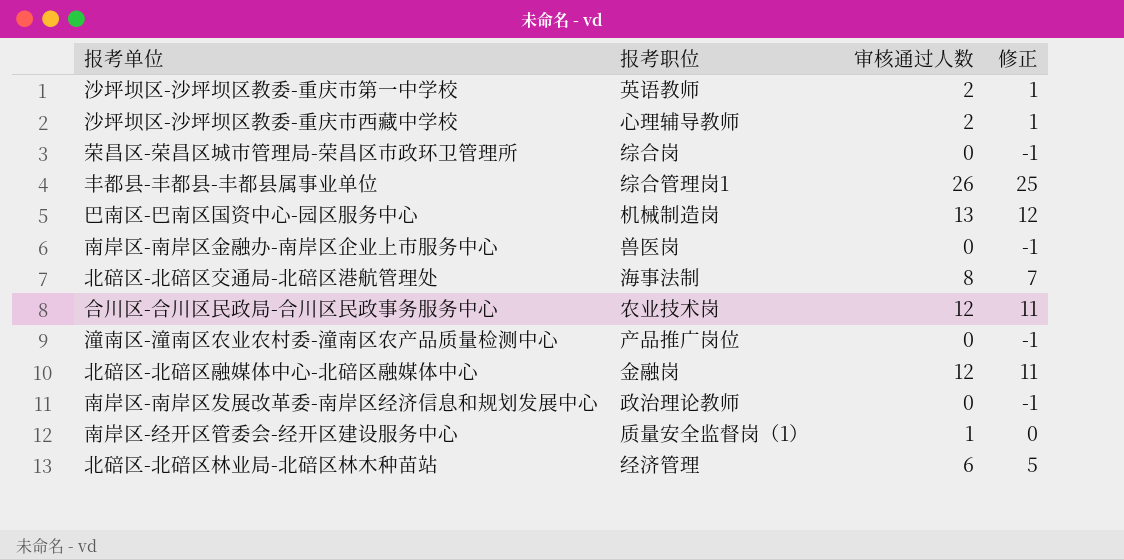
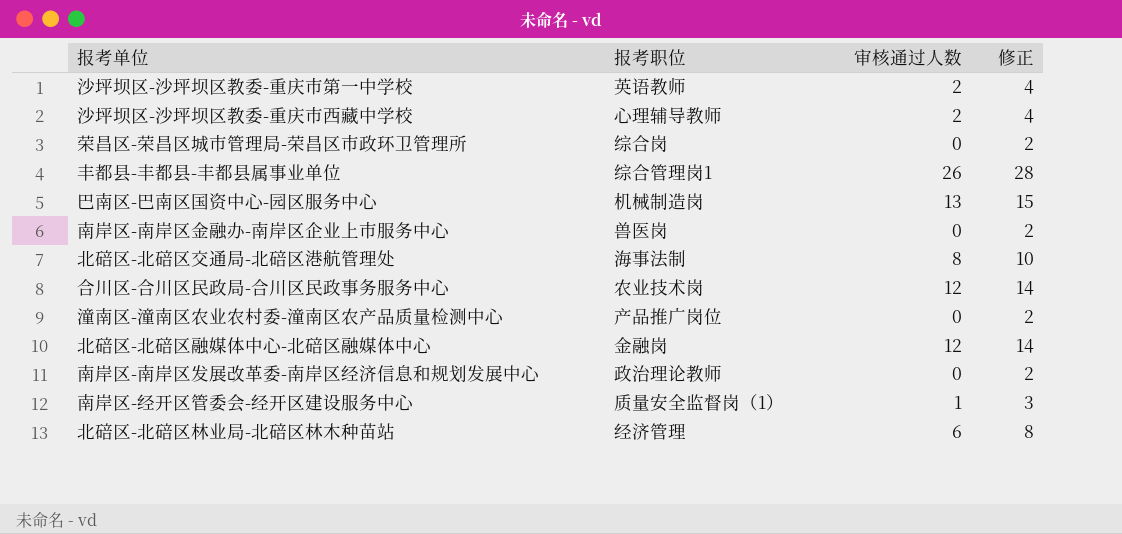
column 修正 | formula: [审核通过人数] - 1 -> [审核通过人数] + 2

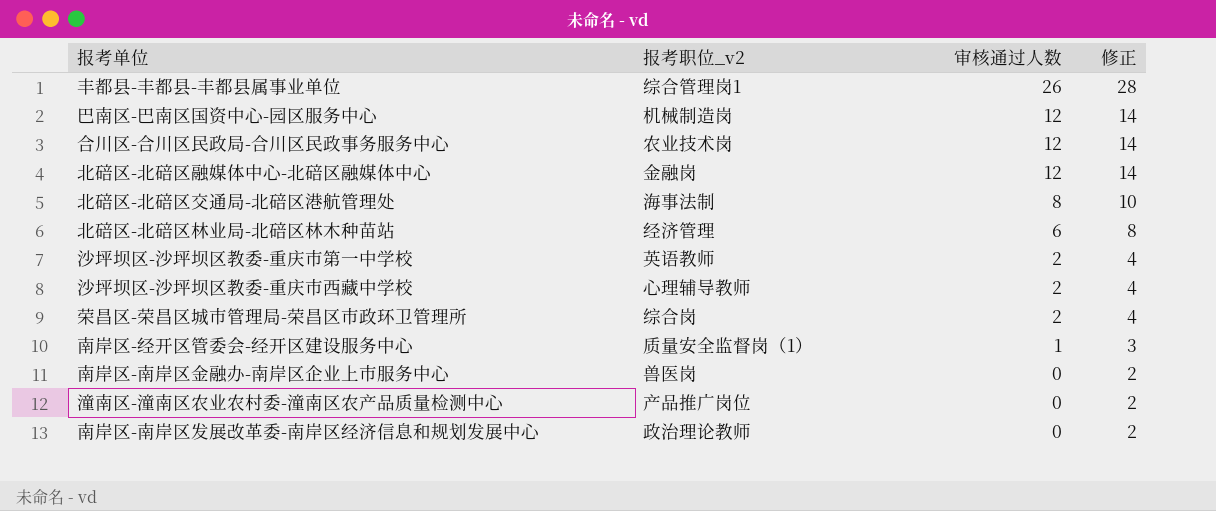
row order: none -> 审核通过人数 descending
column name: 报考职位 -> 报考职位_v2
巴南区-巴南区国资中心-园区服务中心 | 审核通过人数: 13 -> 12
巴南区-巴南区国资中心-园区服务中心 | 修正: 15 -> 14
荣昌区-荣昌区城市管理局-荣昌区市政环卫管理所 | 审核通过人数: 0 -> 2
荣昌区-荣昌区城市管理局-荣昌区市政环卫管理所 | 修正: 2 -> 4

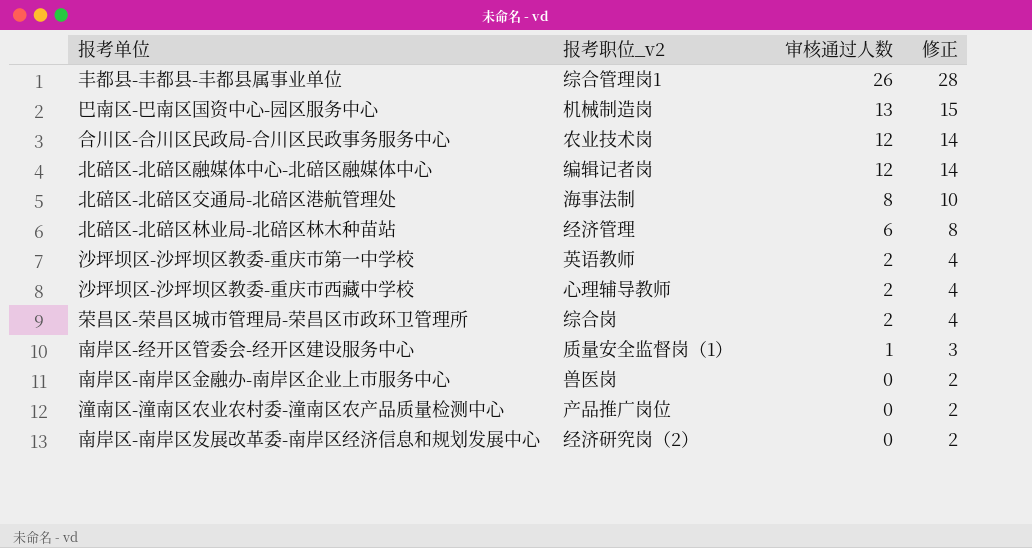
巴南区-巴南区国资中心-园区服务中心 | 审核通过人数: 12 -> 13
巴南区-巴南区国资中心-园区服务中心 | 修正: 14 -> 15
北碚区-北碚区融媒体中心-北碚区融媒体中心 | 报考职位_v2: 金融岗 -> 编辑记者岗
南岸区-南岸区发展改革委-南岸区经济信息和规划发展中心 | 报考职位_v2: 政治理论教师 -> 经济研究岗（2）

